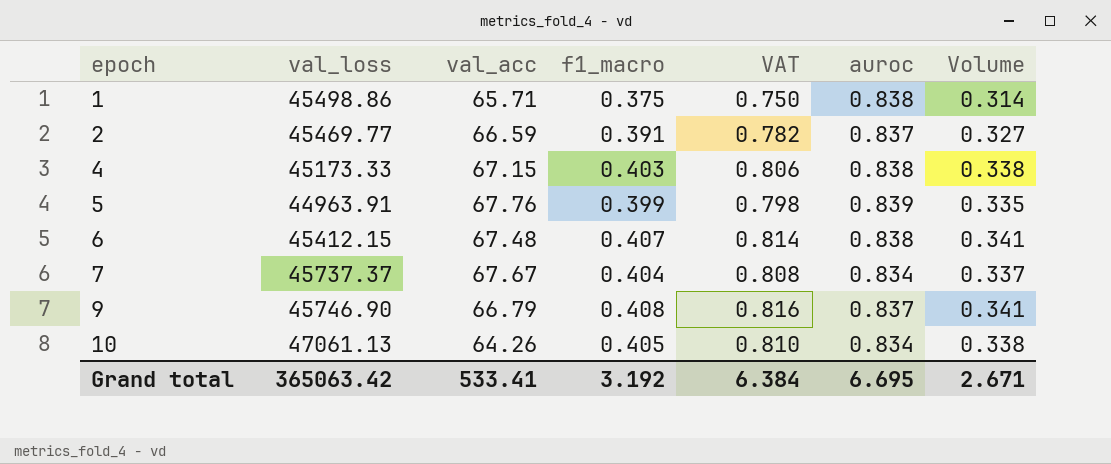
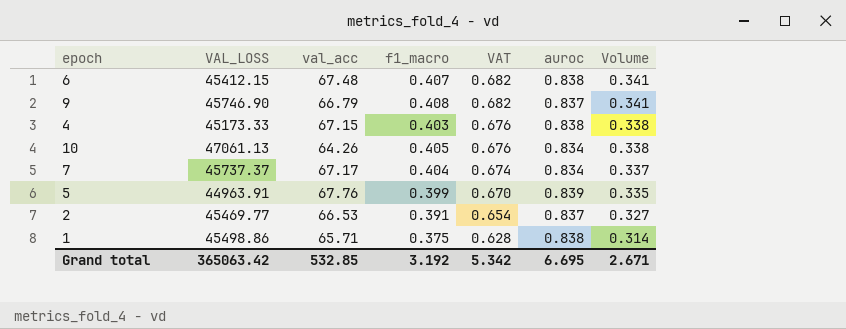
row order: epoch ascending -> VAT descending
column name: val_loss -> VAL_LOSS
column VAT | formula: [f1_macro] * 2 -> [Volume] * 2
7 | val_acc: 67.67 -> 67.17
2 | val_acc: 66.59 -> 66.53
Grand total | val_acc: 533.41 -> 532.85
Grand total | VAT: 6.384 -> 5.342

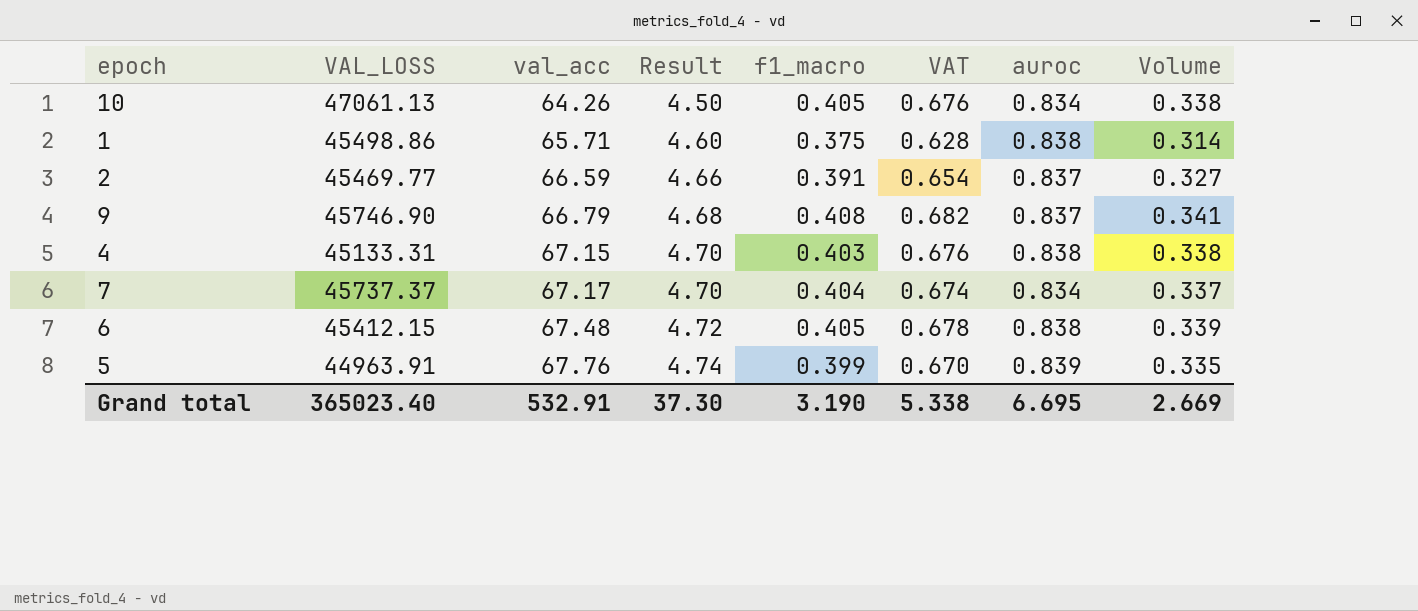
row order: VAT descending -> val_acc ascending
column Result | formula: none -> [val_acc] * 0.07
2 | val_acc: 66.53 -> 66.59
4 | VAL_LOSS: 45173.33 -> 45133.31
6 | f1_macro: 0.407 -> 0.405
6 | VAT: 0.682 -> 0.678
6 | Volume: 0.341 -> 0.339
Grand total | VAL_LOSS: 365063.42 -> 365023.40
Grand total | val_acc: 532.85 -> 532.91
Grand total | f1_macro: 3.192 -> 3.190
Grand total | VAT: 5.342 -> 5.338
Grand total | Volume: 2.671 -> 2.669

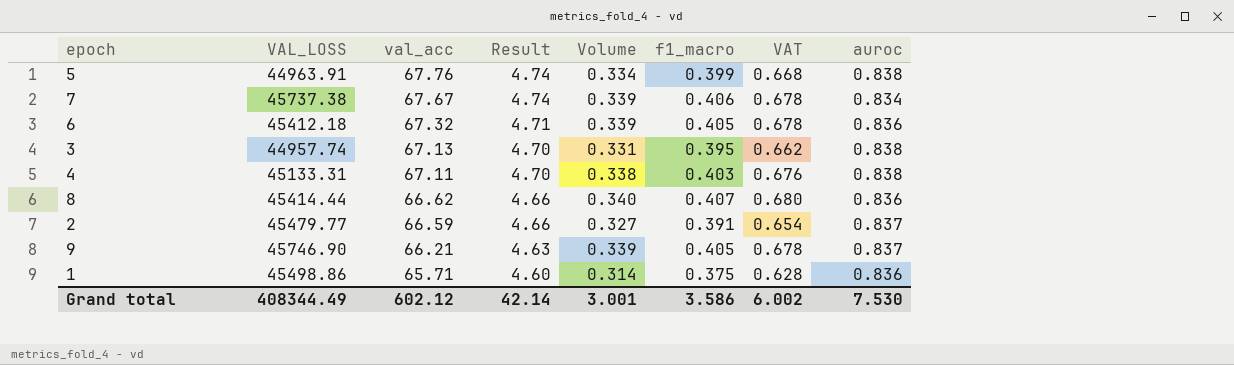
row order: val_acc ascending -> val_acc descending
column Volume | position: 8 -> 5
row 10: 47061.13 | 64.26 | 4.50 | 0.405 | 0.676 | 0.834 | 0.338 -> none
5 | Volume: 0.335 -> 0.334
5 | VAT: 0.670 -> 0.668
5 | auroc: 0.839 -> 0.838
7 | VAL_LOSS: 45737.37 -> 45737.38
7 | val_acc: 67.17 -> 67.67
7 | Result: 4.70 -> 4.74
7 | Volume: 0.337 -> 0.339
7 | f1_macro: 0.404 -> 0.406
7 | VAT: 0.674 -> 0.678
6 | VAL_LOSS: 45412.15 -> 45412.18
6 | val_acc: 67.48 -> 67.32
6 | Result: 4.72 -> 4.71
6 | auroc: 0.838 -> 0.836
row 3: none -> 44957.74 | 67.13 | 4.70 | 0.331 | 0.395 | 0.662 | 0.838
4 | val_acc: 67.15 -> 67.11
row 8: none -> 45414.44 | 66.62 | 4.66 | 0.340 | 0.407 | 0.680 | 0.836
2 | VAL_LOSS: 45469.77 -> 45479.77
9 | val_acc: 66.79 -> 66.21
9 | Result: 4.68 -> 4.63
9 | Volume: 0.341 -> 0.339
9 | f1_macro: 0.408 -> 0.405
9 | VAT: 0.682 -> 0.678
1 | auroc: 0.838 -> 0.836
Grand total | VAL_LOSS: 365023.40 -> 408344.49
Grand total | val_acc: 532.91 -> 602.12
Grand total | Result: 37.30 -> 42.14
Grand total | Volume: 2.669 -> 3.001
Grand total | f1_macro: 3.190 -> 3.586
Grand total | VAT: 5.338 -> 6.002
Grand total | auroc: 6.695 -> 7.530

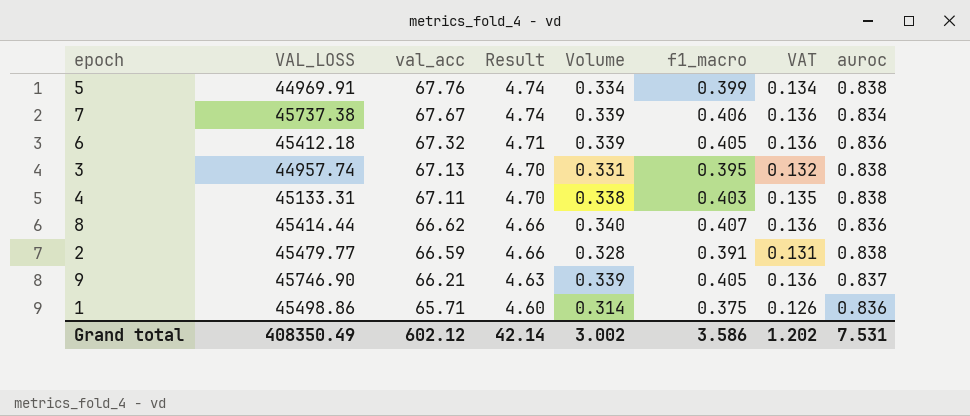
column VAT | formula: [Volume] * 2 -> [Volume] * 0.4
5 | VAL_LOSS: 44963.91 -> 44969.91
2 | Volume: 0.327 -> 0.328
2 | auroc: 0.837 -> 0.838
Grand total | VAL_LOSS: 408344.49 -> 408350.49
Grand total | Volume: 3.001 -> 3.002
Grand total | VAT: 6.002 -> 1.202
Grand total | auroc: 7.530 -> 7.531

